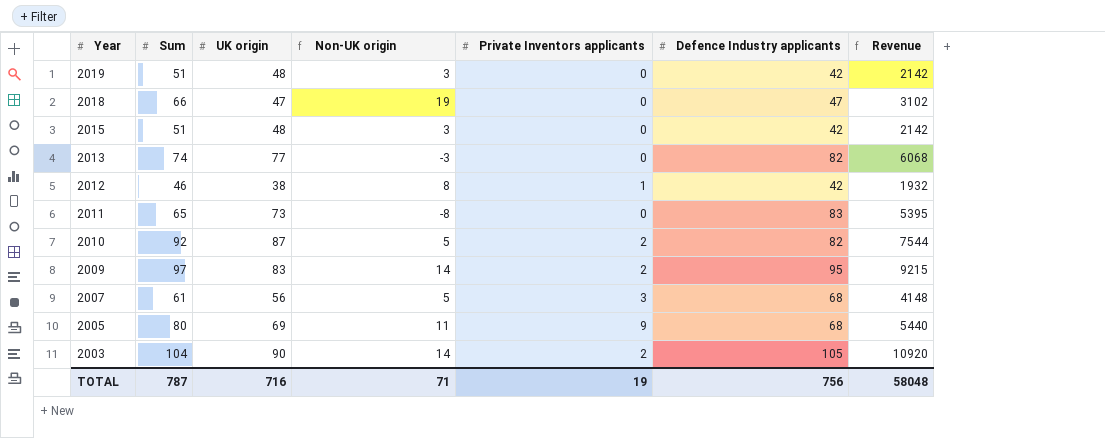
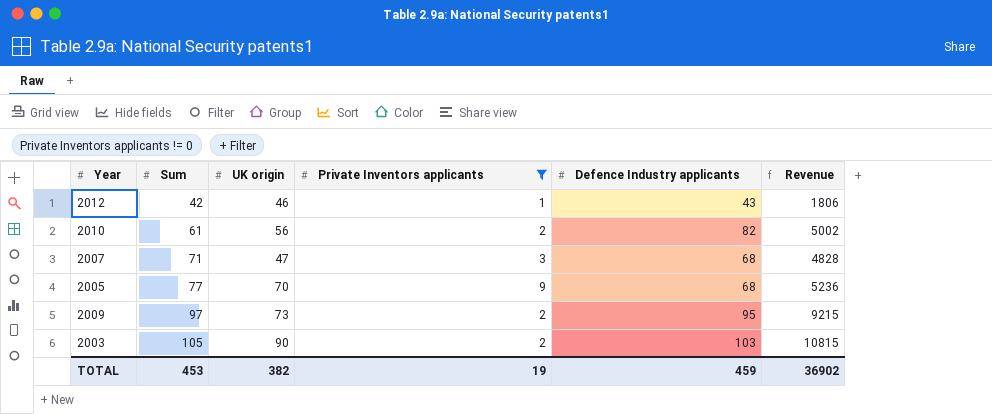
filter: none -> Private Inventors applicants != 0
row order: Year descending -> Sum ascending
column Non-UK origin | formula: [Sum] - [UK origin] -> none
2012 | Sum: 46 -> 42
2012 | UK origin: 38 -> 46
2012 | Defence Industry applicants: 42 -> 43
2012 | Revenue: 1932 -> 1806
2010 | Sum: 92 -> 61
2010 | UK origin: 87 -> 56
2010 | Revenue: 7544 -> 5002
2007 | Sum: 61 -> 71
2007 | UK origin: 56 -> 47
2007 | Revenue: 4148 -> 4828
2005 | Sum: 80 -> 77
2005 | UK origin: 69 -> 70
2005 | Revenue: 5440 -> 5236
2009 | UK origin: 83 -> 73
2003 | Sum: 104 -> 105
2003 | Defence Industry applicants: 105 -> 103
2003 | Revenue: 10920 -> 10815
TOTAL | Sum: 787 -> 453
TOTAL | UK origin: 716 -> 382
TOTAL | Defence Industry applicants: 756 -> 459
TOTAL | Revenue: 58048 -> 36902

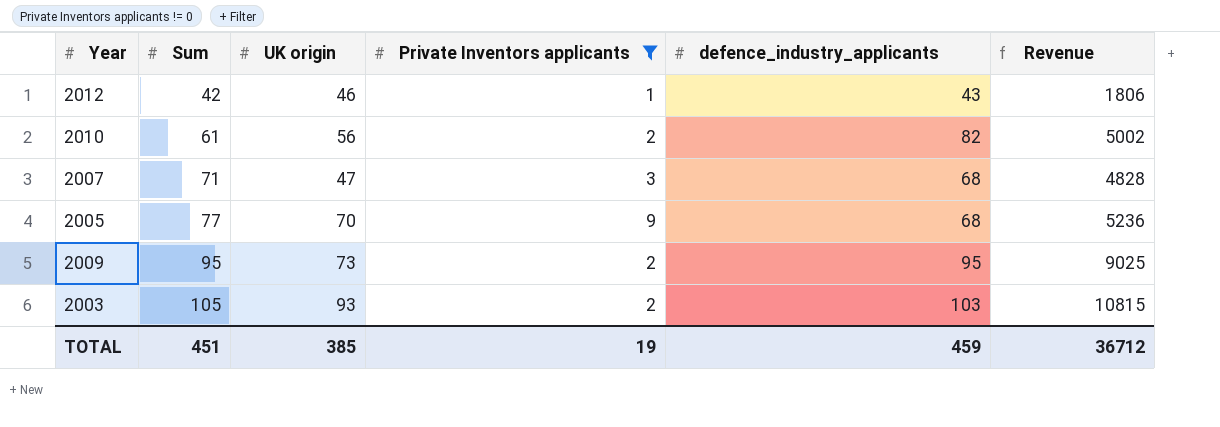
column name: Defence Industry applicants -> defence_industry_applicants
2009 | Sum: 97 -> 95
2009 | Revenue: 9215 -> 9025
2003 | UK origin: 90 -> 93
TOTAL | Sum: 453 -> 451
TOTAL | UK origin: 382 -> 385
TOTAL | Revenue: 36902 -> 36712

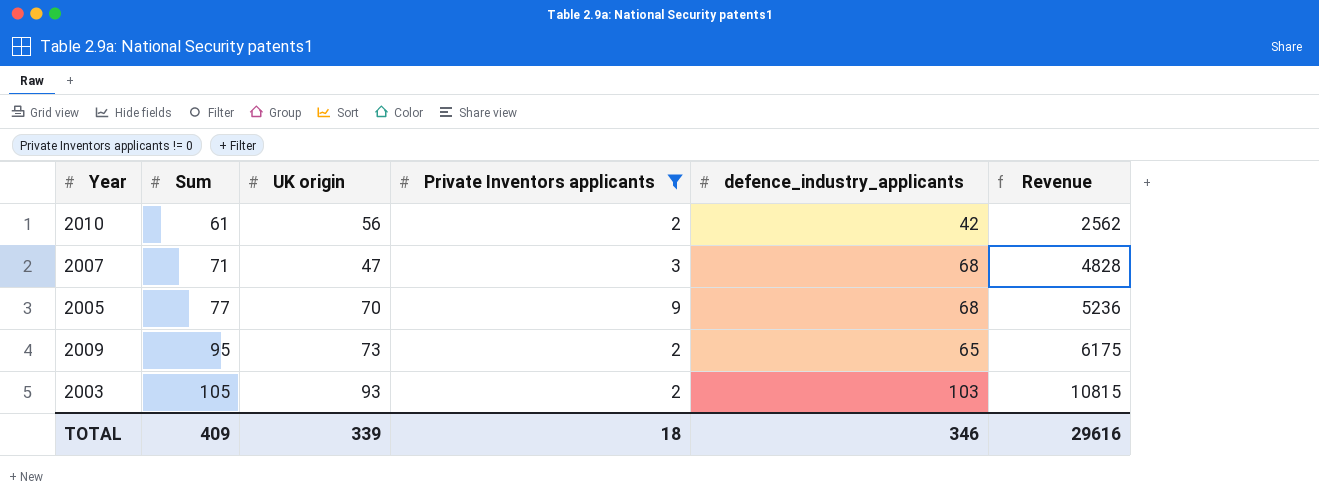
row 2012: 42 | 46 | 1 | 43 | 1806 -> none
2010 | defence_industry_applicants: 82 -> 42
2010 | Revenue: 5002 -> 2562
2009 | defence_industry_applicants: 95 -> 65
2009 | Revenue: 9025 -> 6175
TOTAL | Sum: 451 -> 409
TOTAL | UK origin: 385 -> 339
TOTAL | Private Inventors applicants: 19 -> 18
TOTAL | defence_industry_applicants: 459 -> 346
TOTAL | Revenue: 36712 -> 29616

